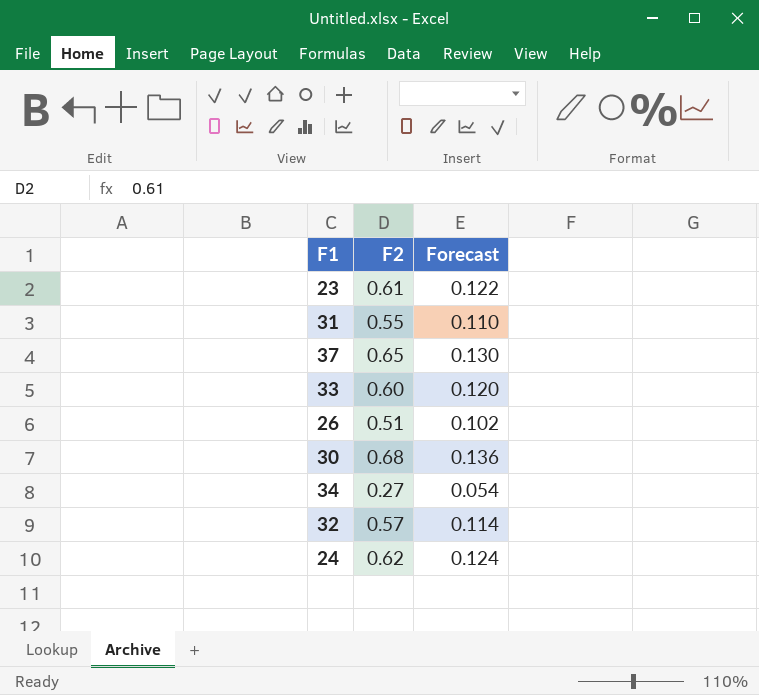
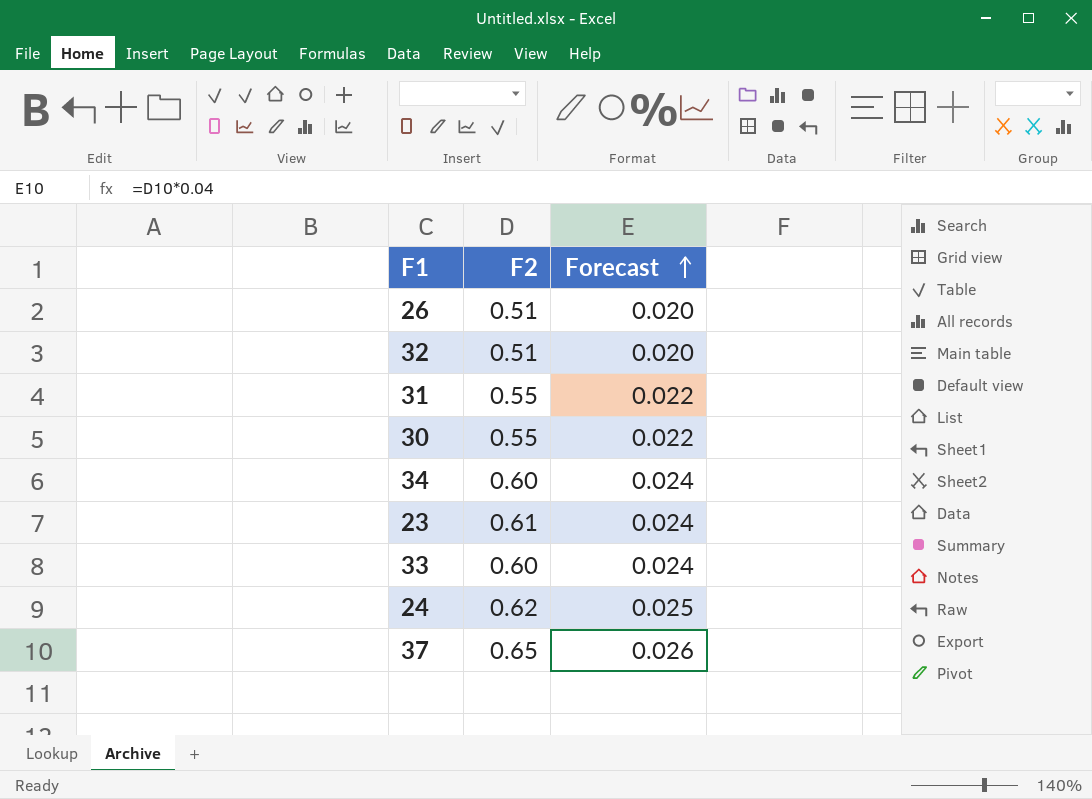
row order: none -> Forecast ascending
column Forecast | formula: [F2] * 0.2 -> [F2] * 0.04
32 | F2: 0.57 -> 0.51
30 | F2: 0.68 -> 0.55
34 | F2: 0.27 -> 0.60

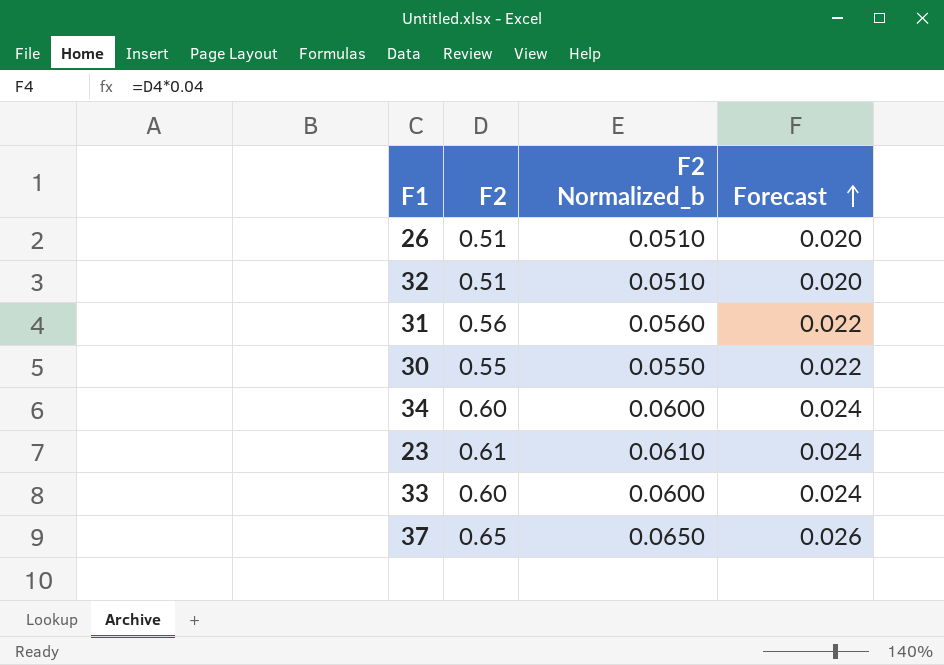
column F2 Normalized_b | formula: none -> [F2] * 0.1
row 24: 0.62 | 0.025 -> none
31 | F2: 0.55 -> 0.56

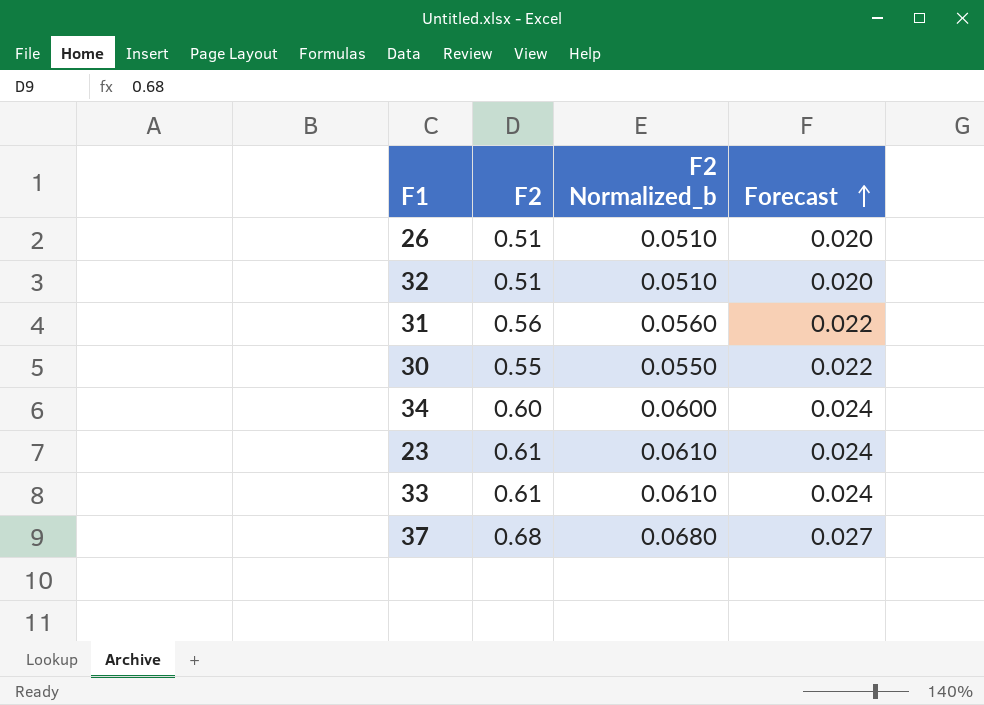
33 | F2: 0.60 -> 0.61
33 | F2 Normalized_b: 0.0600 -> 0.0610
37 | F2: 0.65 -> 0.68
37 | F2 Normalized_b: 0.0650 -> 0.0680
37 | Forecast: 0.026 -> 0.027

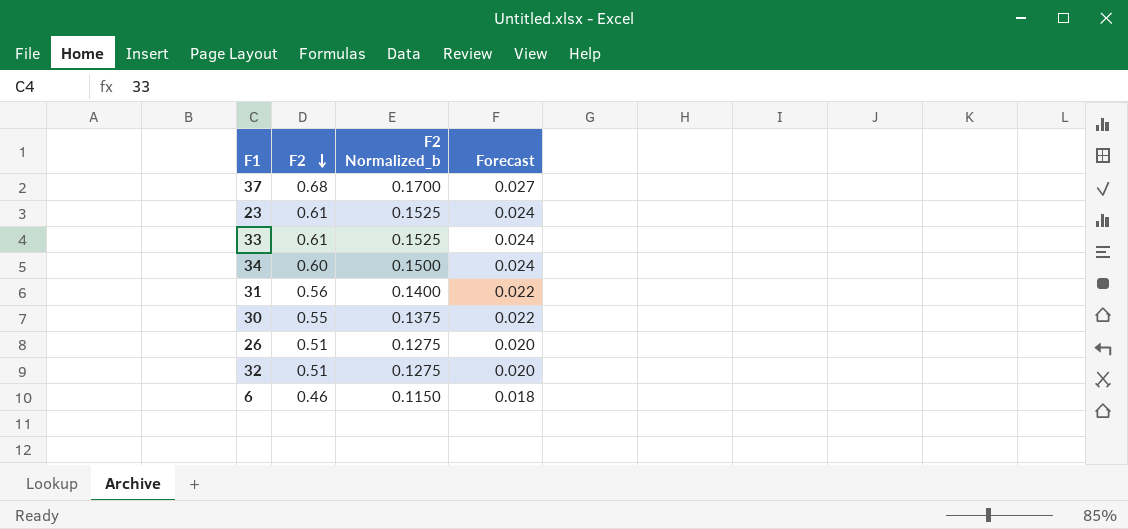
row order: Forecast ascending -> F2 descending
column F2 Normalized_b | formula: [F2] * 0.1 -> [F2] * 0.25
row 6: none -> 0.46 | 0.1150 | 0.018

